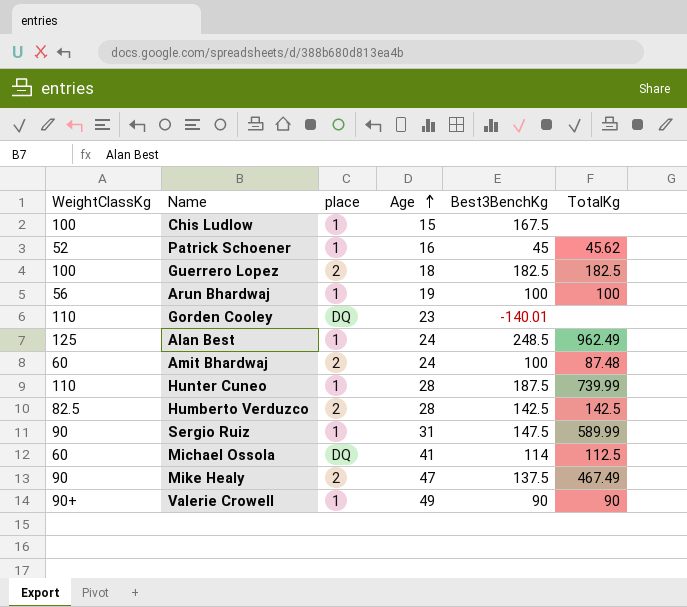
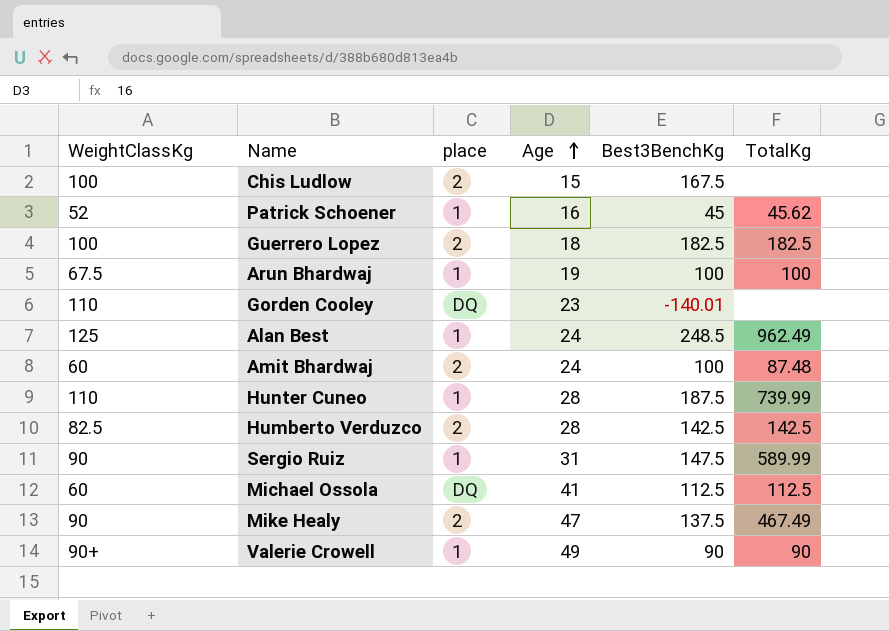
Chis Ludlow | place: 1 -> 2
Arun Bhardwaj | WeightClassKg: 56 -> 67.5
Michael Ossola | Best3BenchKg: 114 -> 112.5

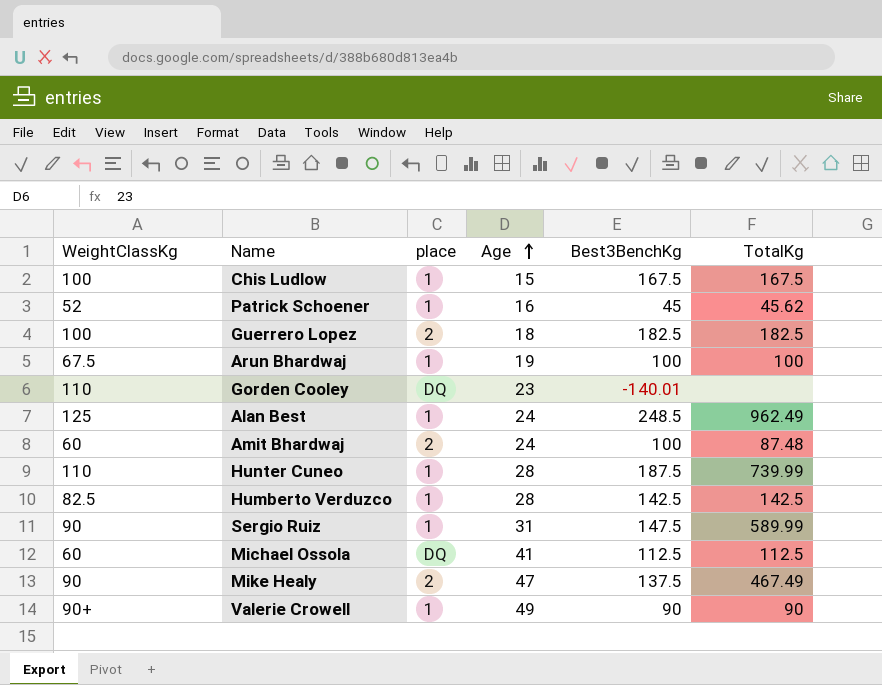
Chis Ludlow | place: 2 -> 1
Chis Ludlow | TotalKg: none -> 167.5
Humberto Verduzco | place: 2 -> 1

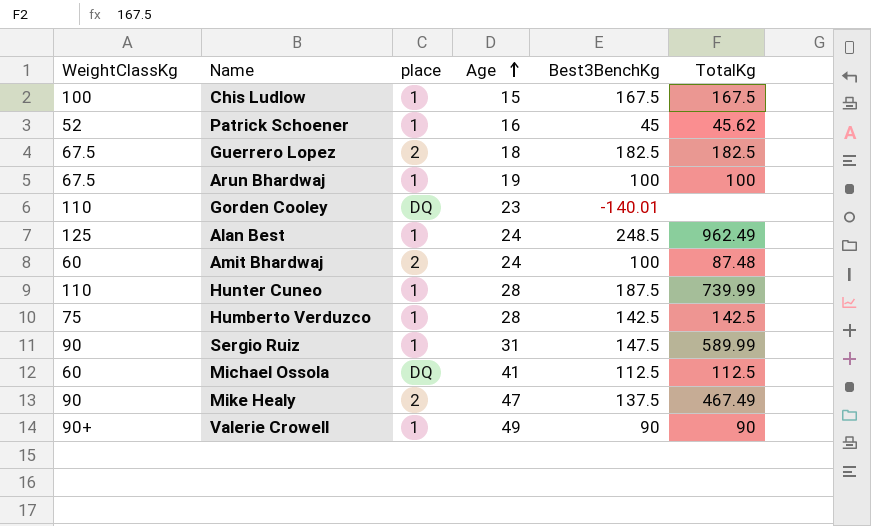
Guerrero Lopez | WeightClassKg: 100 -> 67.5
Humberto Verduzco | WeightClassKg: 82.5 -> 75

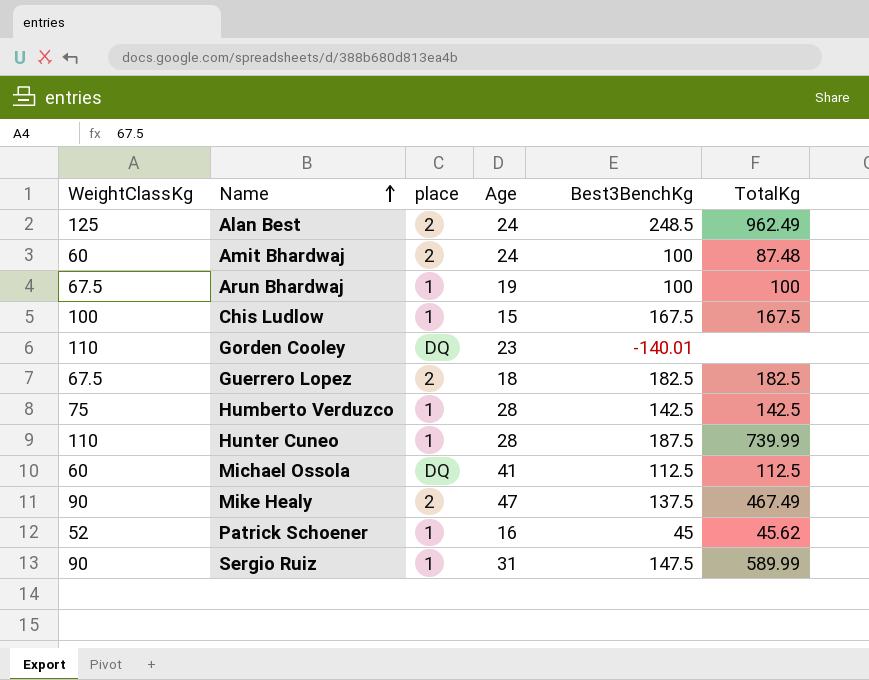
row order: Age ascending -> Name ascending
row Valerie Crowell: 90+ | 1 | 49 | 90 | 90 -> none
Alan Best | place: 1 -> 2

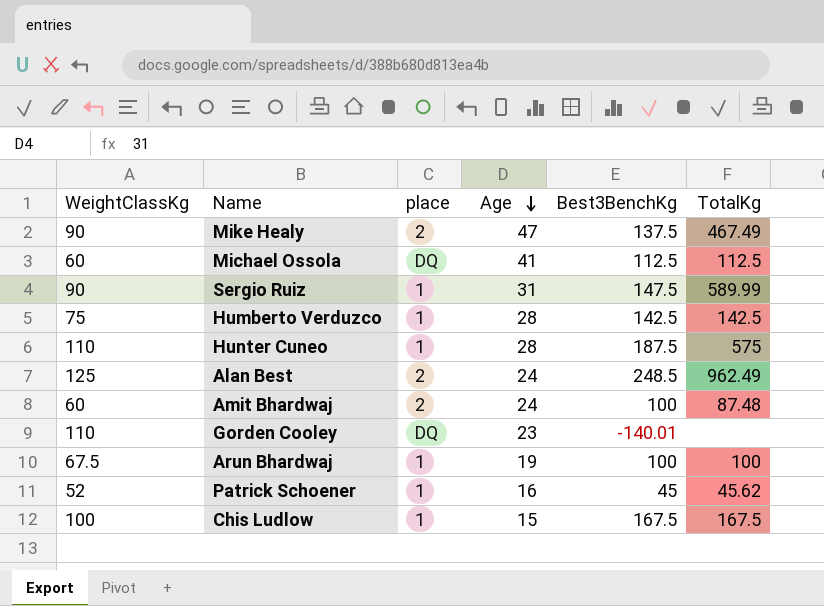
row order: Name ascending -> Age descending
row Guerrero Lopez: 67.5 | 2 | 18 | 182.5 | 182.5 -> none
Hunter Cuneo | TotalKg: 739.99 -> 575

